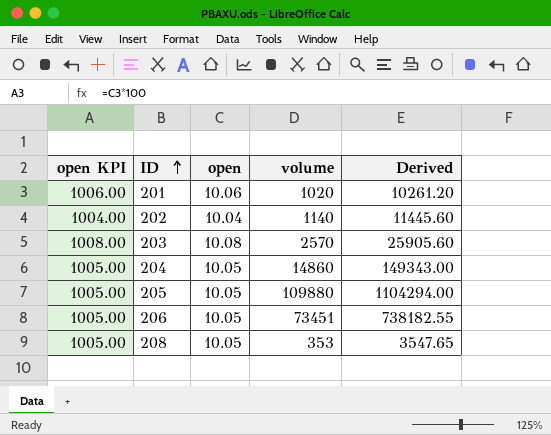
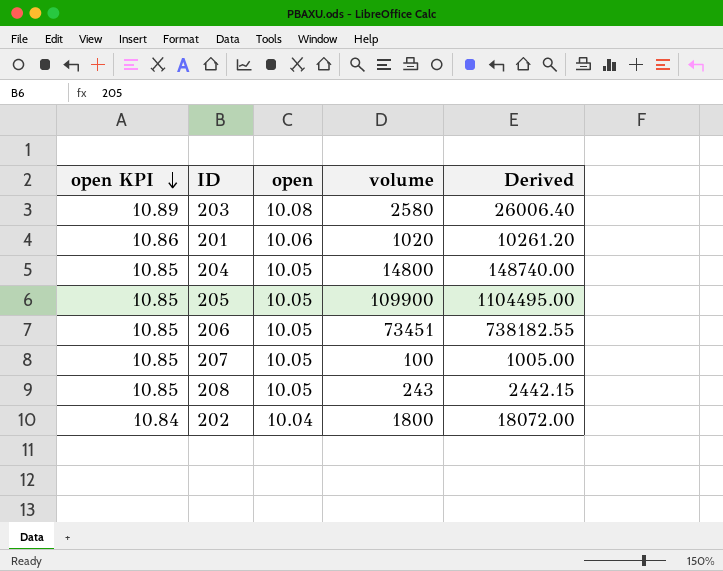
row order: ID ascending -> open KPI descending
column open KPI | formula: [open] * 100 -> [open] * 1.08
203 | volume: 2570 -> 2580
203 | Derived: 25905.60 -> 26006.40
204 | volume: 14860 -> 14800
204 | Derived: 149343.00 -> 148740.00
205 | volume: 109880 -> 109900
205 | Derived: 1104294.00 -> 1104495.00
row 207: none -> 10.85 | 10.05 | 100 | 1005.00
208 | volume: 353 -> 243
208 | Derived: 3547.65 -> 2442.15
202 | volume: 1140 -> 1800
202 | Derived: 11445.60 -> 18072.00

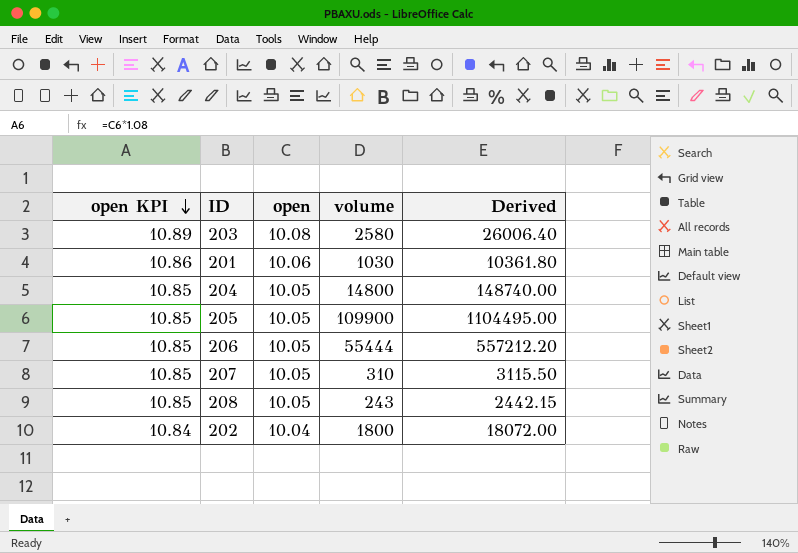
201 | volume: 1020 -> 1030
201 | Derived: 10261.20 -> 10361.80
206 | volume: 73451 -> 55444
206 | Derived: 738182.55 -> 557212.20
207 | volume: 100 -> 310
207 | Derived: 1005.00 -> 3115.50

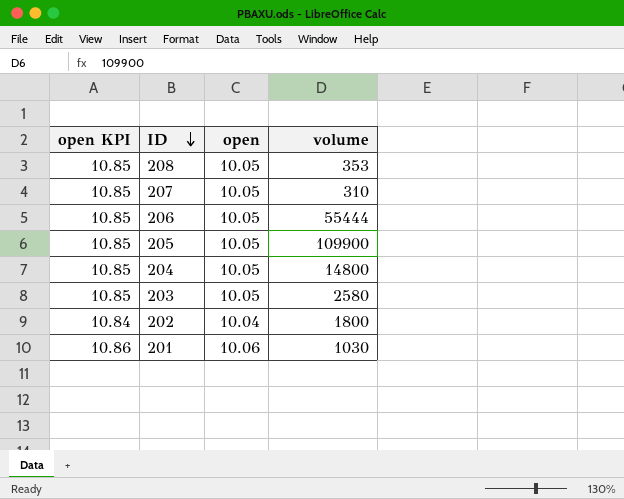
row order: open KPI descending -> ID descending
column Derived | formula: [open] * [volume] -> none
208 | volume: 243 -> 353
203 | open KPI: 10.89 -> 10.85
203 | open: 10.08 -> 10.05

